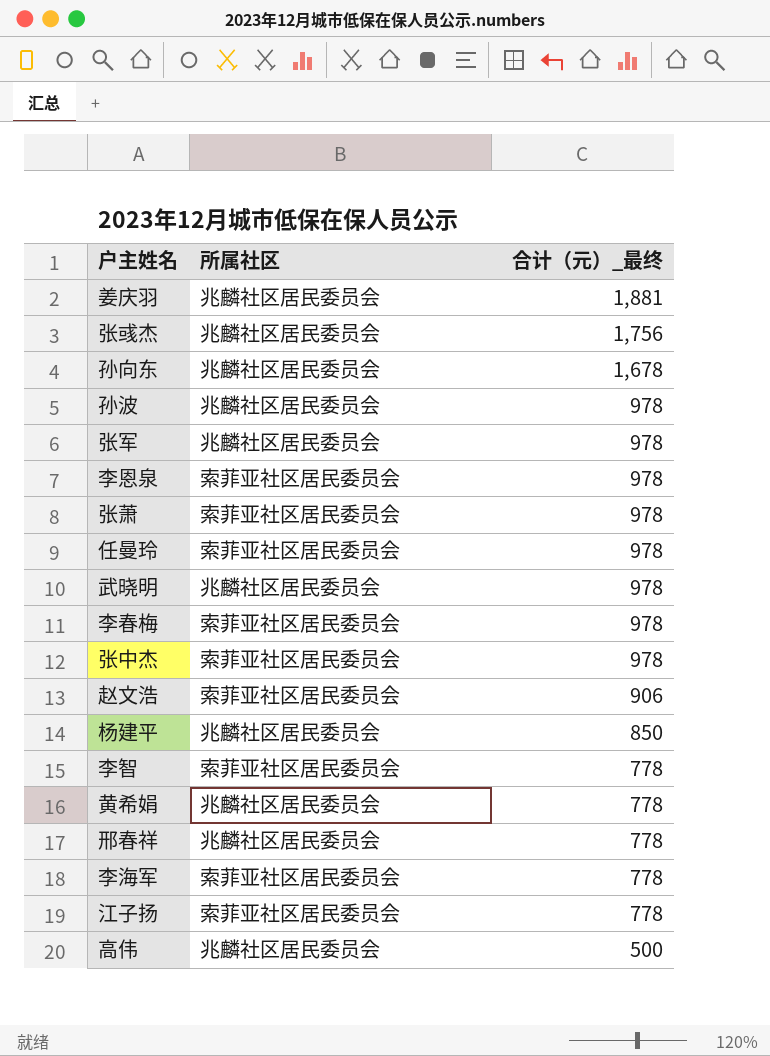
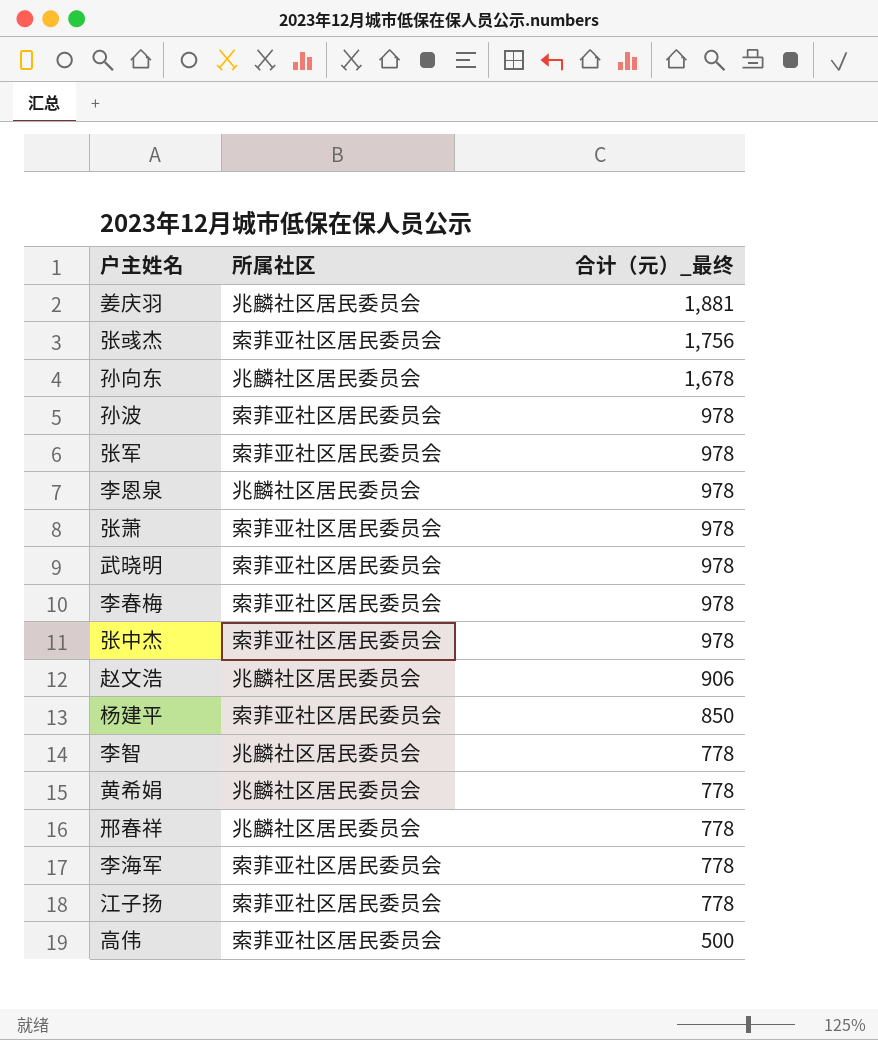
row 任曼玲: 索菲亚社区居民委员会 | 978 -> none
张彧杰 | 所属社区: 兆麟社区居民委员会 -> 索菲亚社区居民委员会
孙波 | 所属社区: 兆麟社区居民委员会 -> 索菲亚社区居民委员会
张军 | 所属社区: 兆麟社区居民委员会 -> 索菲亚社区居民委员会
李恩泉 | 所属社区: 索菲亚社区居民委员会 -> 兆麟社区居民委员会
武晓明 | 所属社区: 兆麟社区居民委员会 -> 索菲亚社区居民委员会
赵文浩 | 所属社区: 索菲亚社区居民委员会 -> 兆麟社区居民委员会
杨建平 | 所属社区: 兆麟社区居民委员会 -> 索菲亚社区居民委员会
李智 | 所属社区: 索菲亚社区居民委员会 -> 兆麟社区居民委员会
高伟 | 所属社区: 兆麟社区居民委员会 -> 索菲亚社区居民委员会

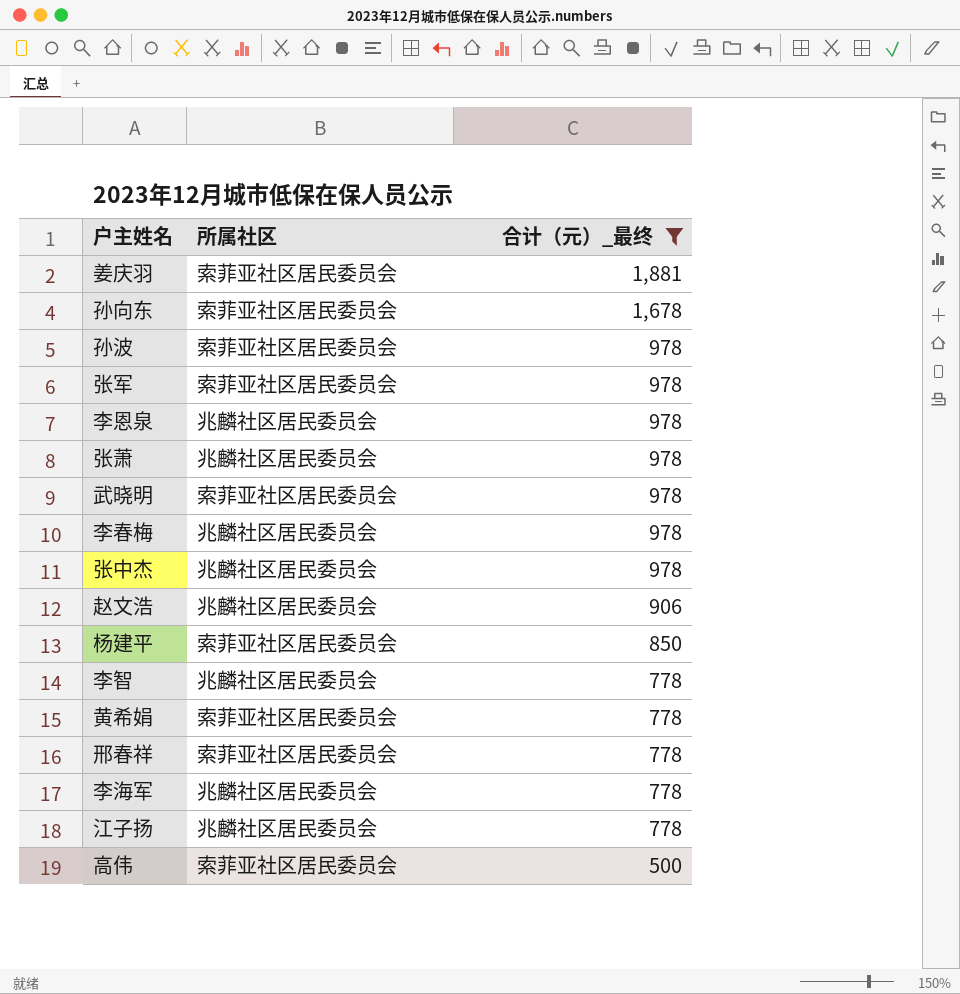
filter: none -> 合计（元）_最终 != 1,756
姜庆羽 | 所属社区: 兆麟社区居民委员会 -> 索菲亚社区居民委员会
孙向东 | 所属社区: 兆麟社区居民委员会 -> 索菲亚社区居民委员会
张萧 | 所属社区: 索菲亚社区居民委员会 -> 兆麟社区居民委员会
李春梅 | 所属社区: 索菲亚社区居民委员会 -> 兆麟社区居民委员会
张中杰 | 所属社区: 索菲亚社区居民委员会 -> 兆麟社区居民委员会
黄希娟 | 所属社区: 兆麟社区居民委员会 -> 索菲亚社区居民委员会
邢春祥 | 所属社区: 兆麟社区居民委员会 -> 索菲亚社区居民委员会
李海军 | 所属社区: 索菲亚社区居民委员会 -> 兆麟社区居民委员会
江子扬 | 所属社区: 索菲亚社区居民委员会 -> 兆麟社区居民委员会

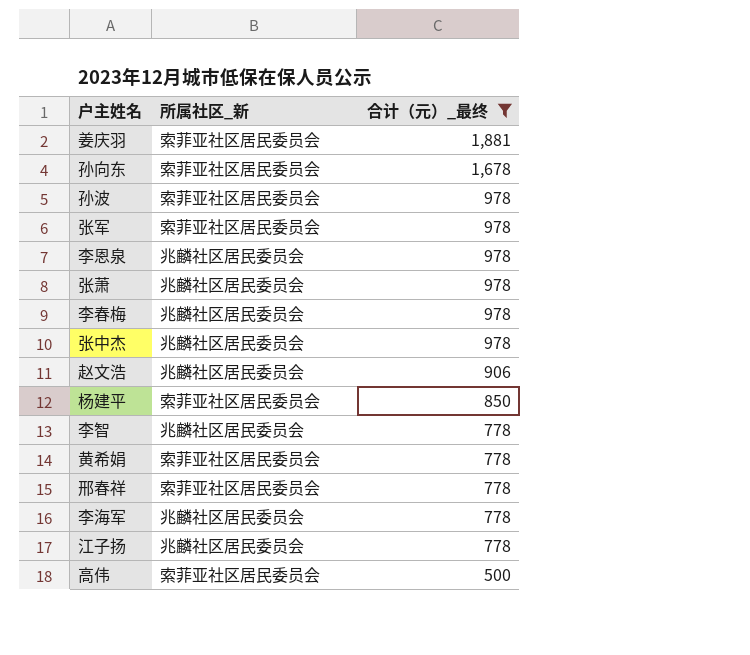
column name: 所属社区 -> 所属社区_新
row 武晓明: 索菲亚社区居民委员会 | 978 -> none

